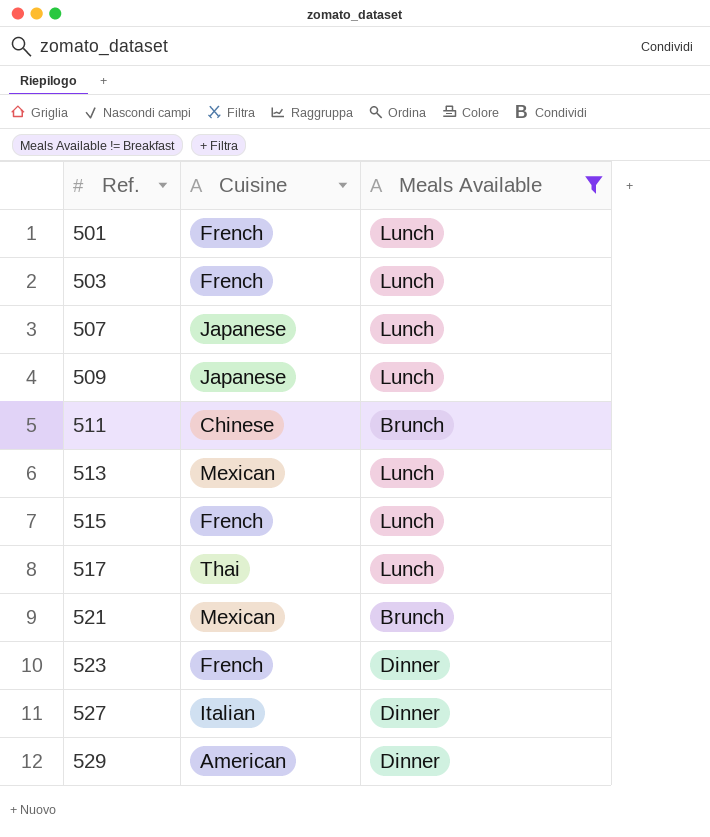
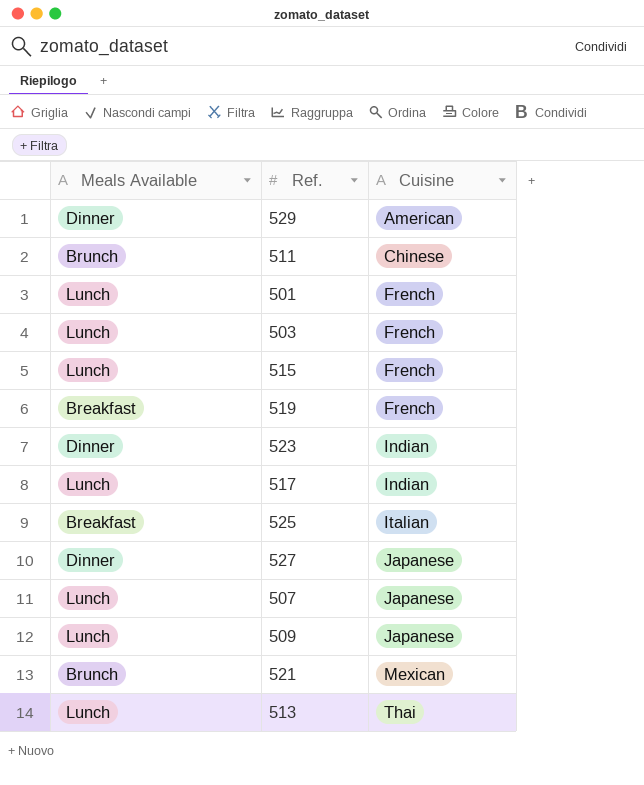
filter: Meals Available != Breakfast -> none
row order: Ref. ascending -> Cuisine ascending
column Meals Available | position: 3 -> 1
523 | Cuisine: French -> Indian
517 | Cuisine: Thai -> Indian
527 | Cuisine: Italian -> Japanese
513 | Cuisine: Mexican -> Thai

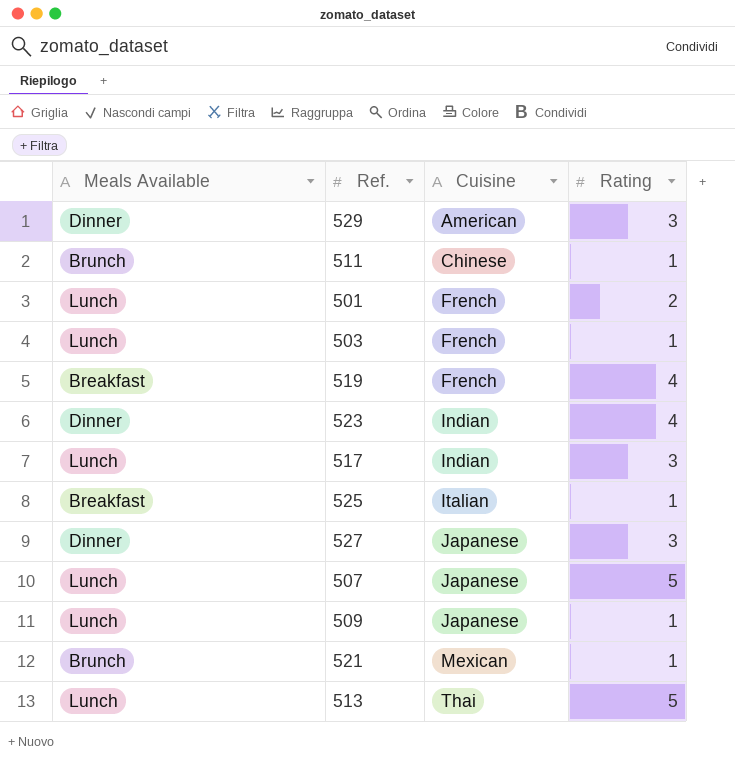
column Rating | position: none -> 4
row 515: Lunch | French -> none

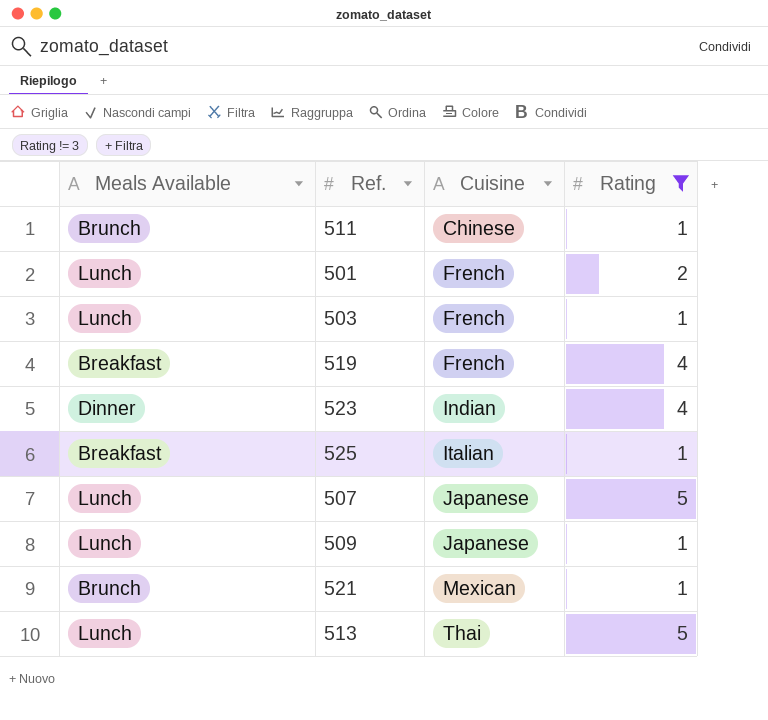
filter: none -> Rating != 3

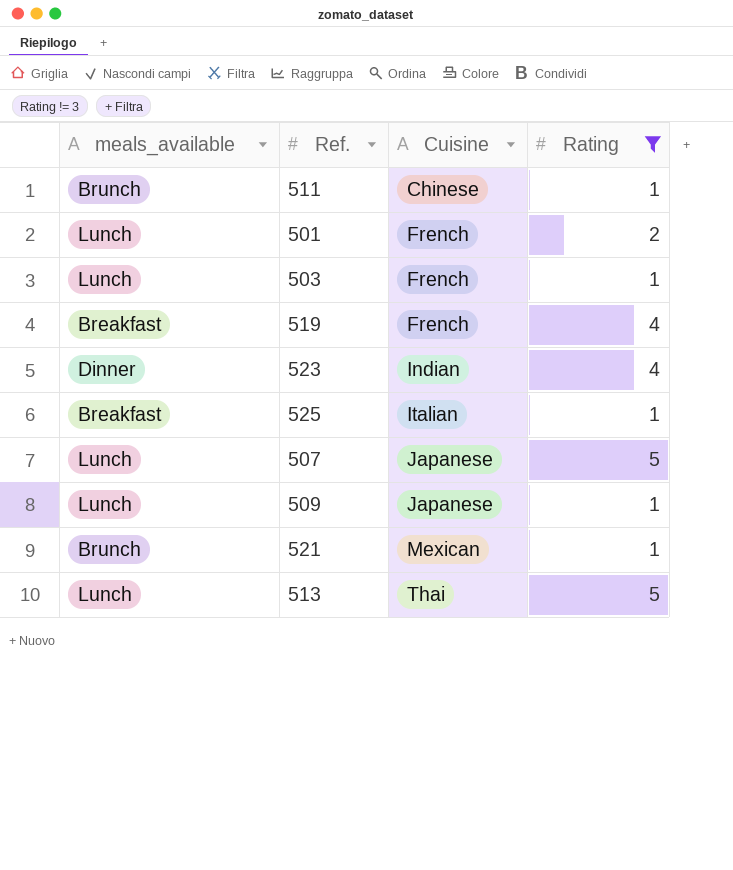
column name: Meals Available -> meals_available

